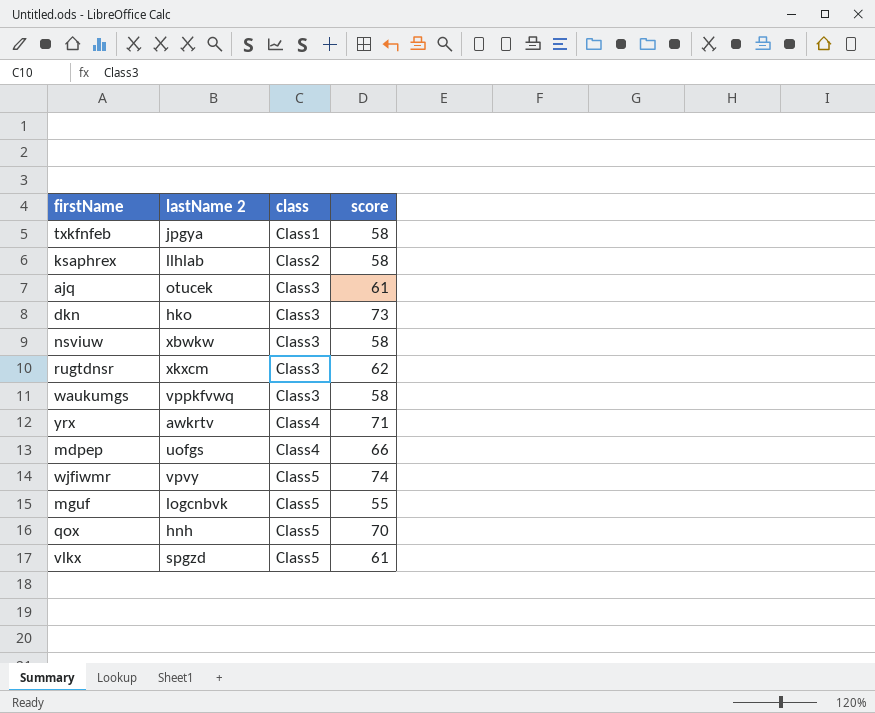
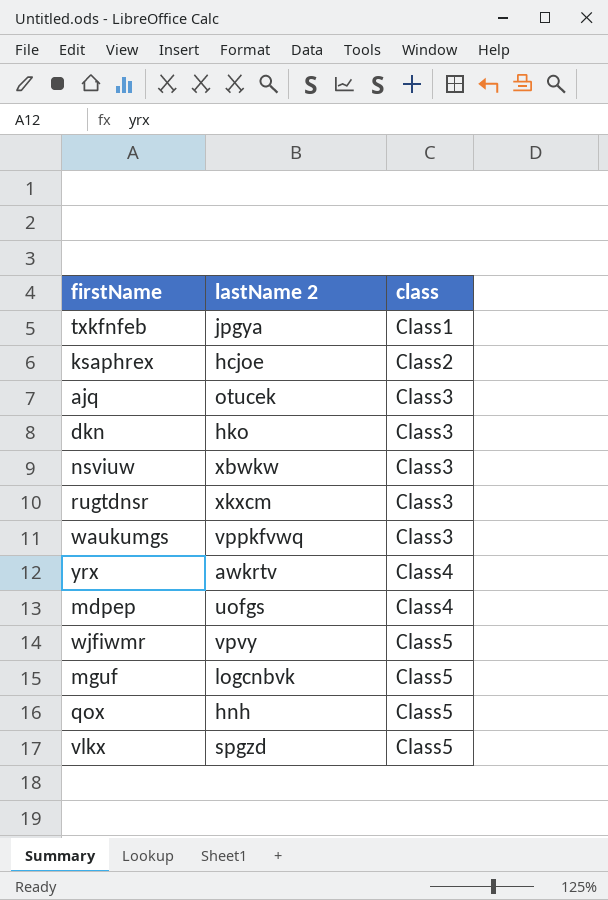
column score | position: 4 -> none
ksaphrex | lastName 2: llhlab -> hcjoe

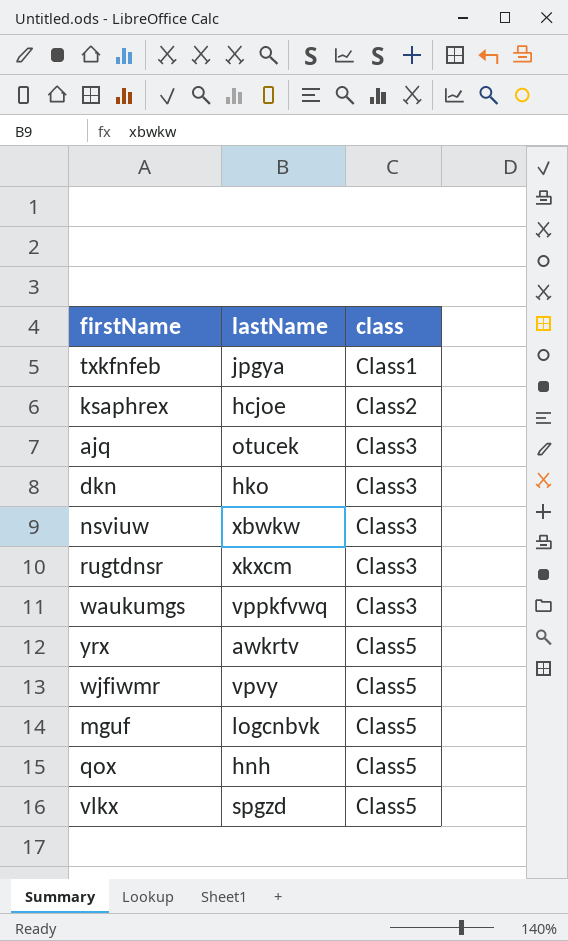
column name: lastName 2 -> lastName
row mdpep: uofgs | Class4 -> none
yrx | class: Class4 -> Class5

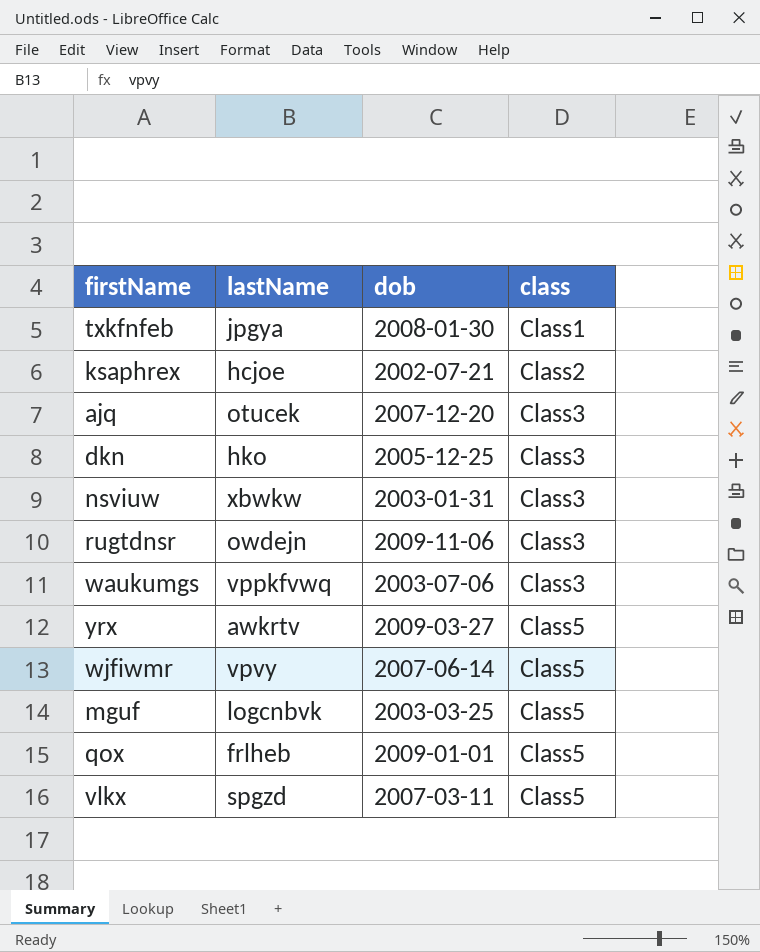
column dob | position: none -> 3
rugtdnsr | lastName: xkxcm -> owdejn
qox | lastName: hnh -> frlheb

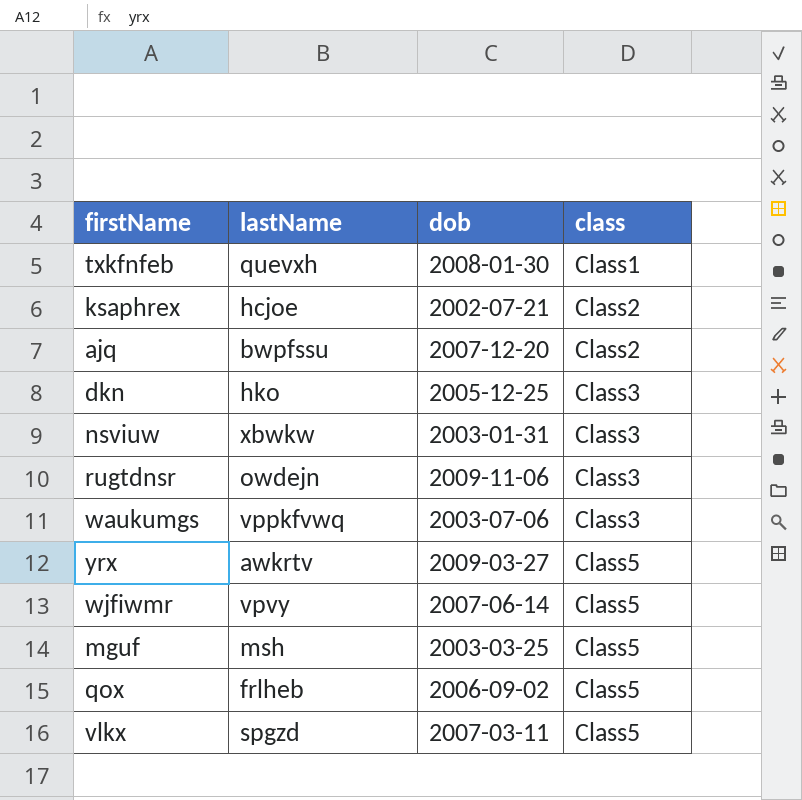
txkfnfeb | lastName: jpgya -> quevxh
ajq | lastName: otucek -> bwpfssu
ajq | class: Class3 -> Class2
mguf | lastName: logcnbvk -> msh
qox | dob: 2009-01-01 -> 2006-09-02

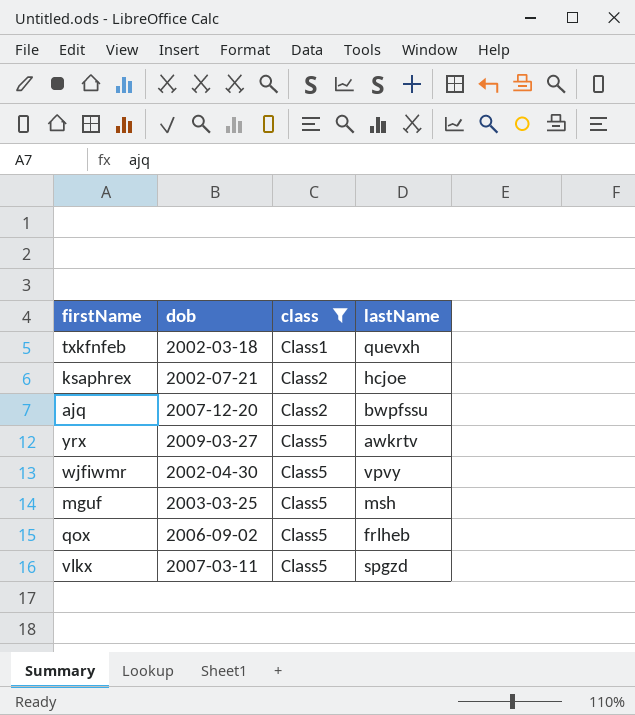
filter: none -> class != Class3
column lastName | position: 2 -> 4
txkfnfeb | dob: 2008-01-30 -> 2002-03-18
wjfiwmr | dob: 2007-06-14 -> 2002-04-30

